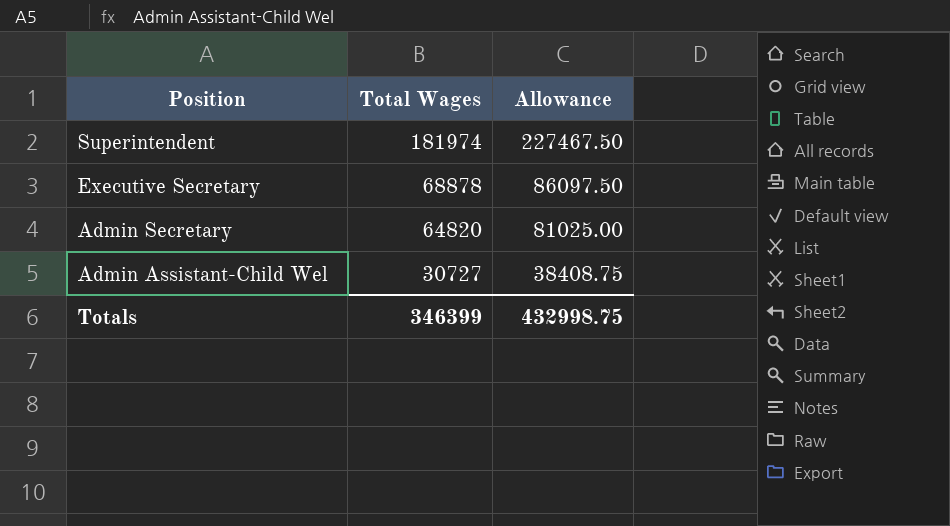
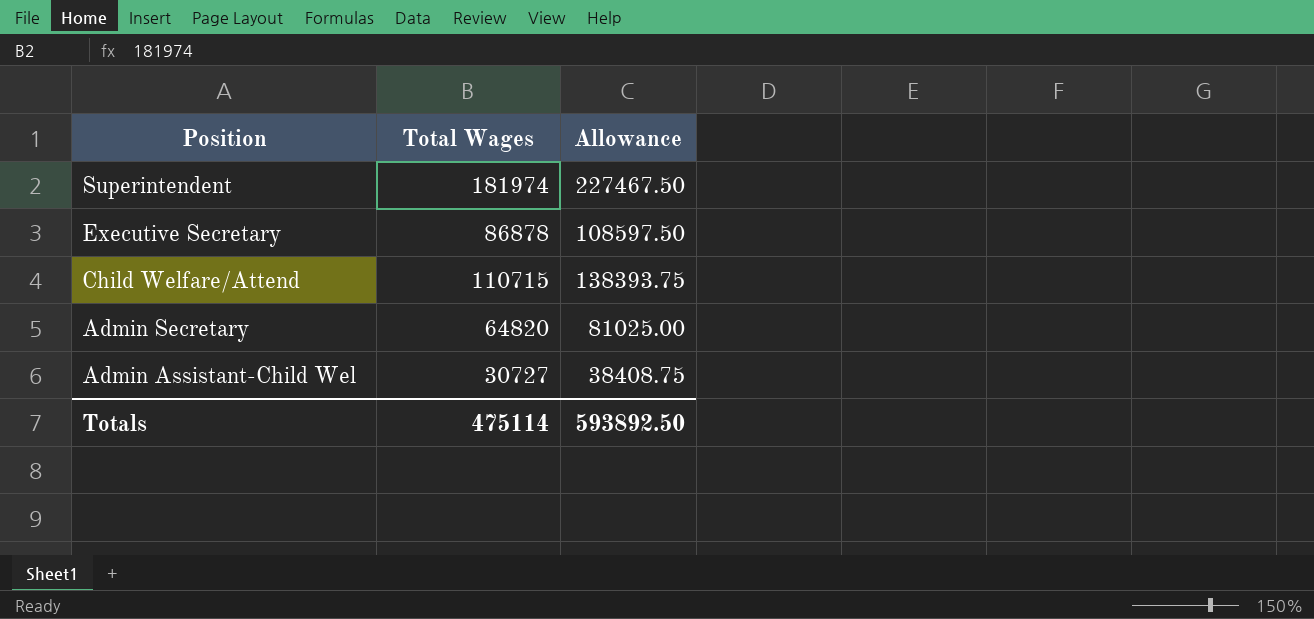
Executive Secretary | Total Wages: 68878 -> 86878
Executive Secretary | Allowance: 86097.50 -> 108597.50
row Child Welfare/Attend: none -> 110715 | 138393.75
Totals | Total Wages: 346399 -> 475114
Totals | Allowance: 432998.75 -> 593892.50

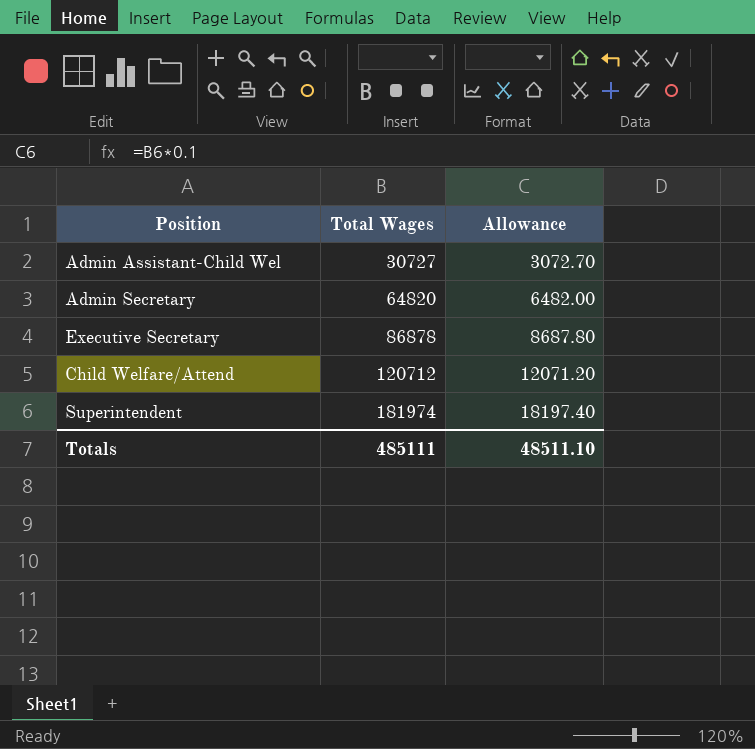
row order: Position descending -> Total Wages ascending
column Allowance | formula: [Total Wages] * 1.25 -> [Total Wages] * 0.1
Child Welfare/Attend | Total Wages: 110715 -> 120712
Totals | Total Wages: 475114 -> 485111
Totals | Allowance: 593892.50 -> 48511.10

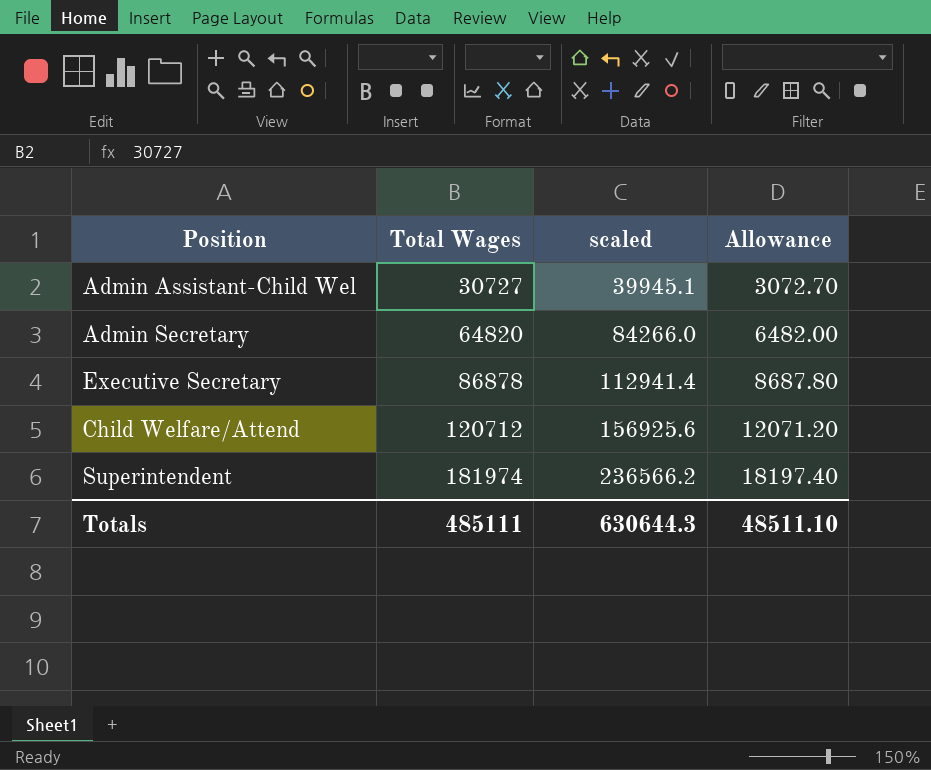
column scaled | formula: none -> [Total Wages] * 1.3

